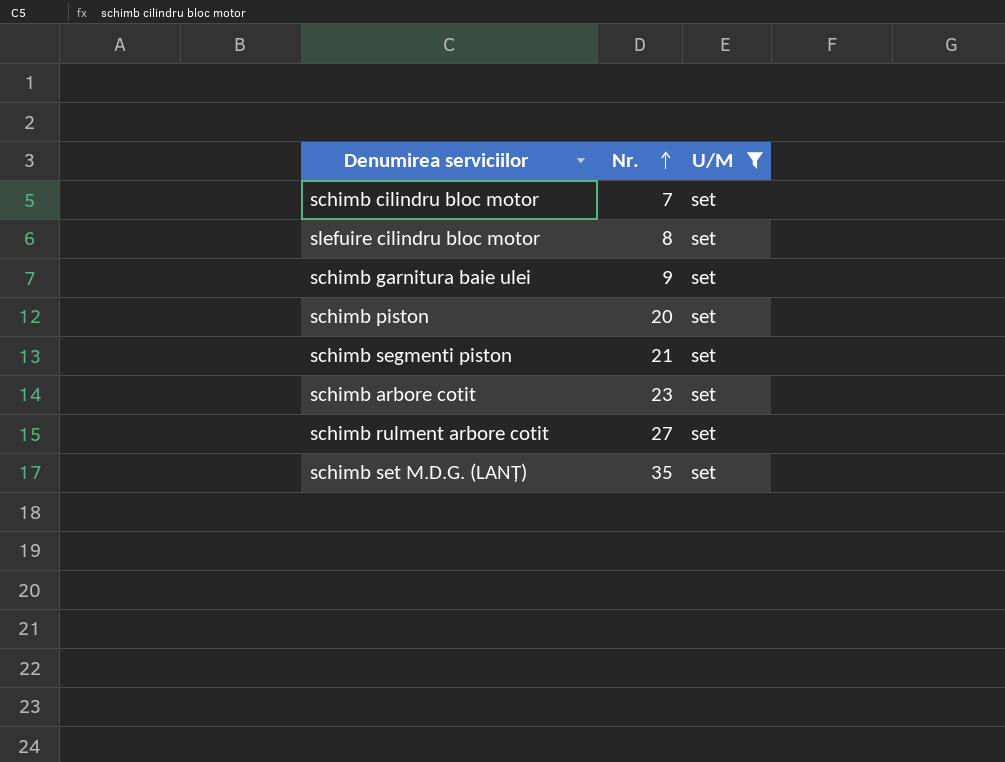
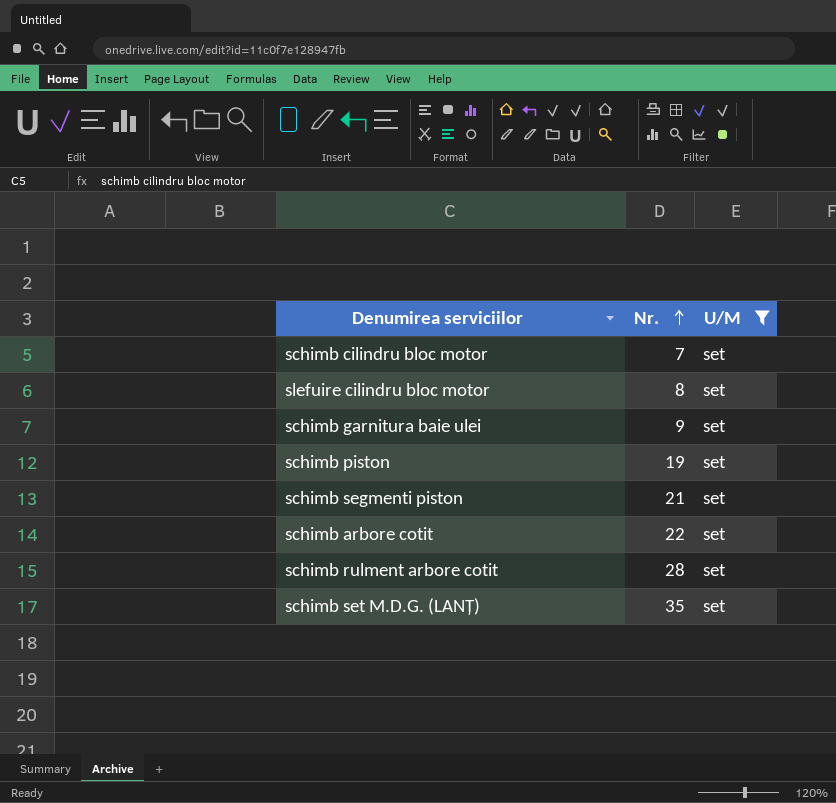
schimb piston | Nr.: 20 -> 19
schimb arbore cotit | Nr.: 23 -> 22
schimb rulment arbore cotit | Nr.: 27 -> 28

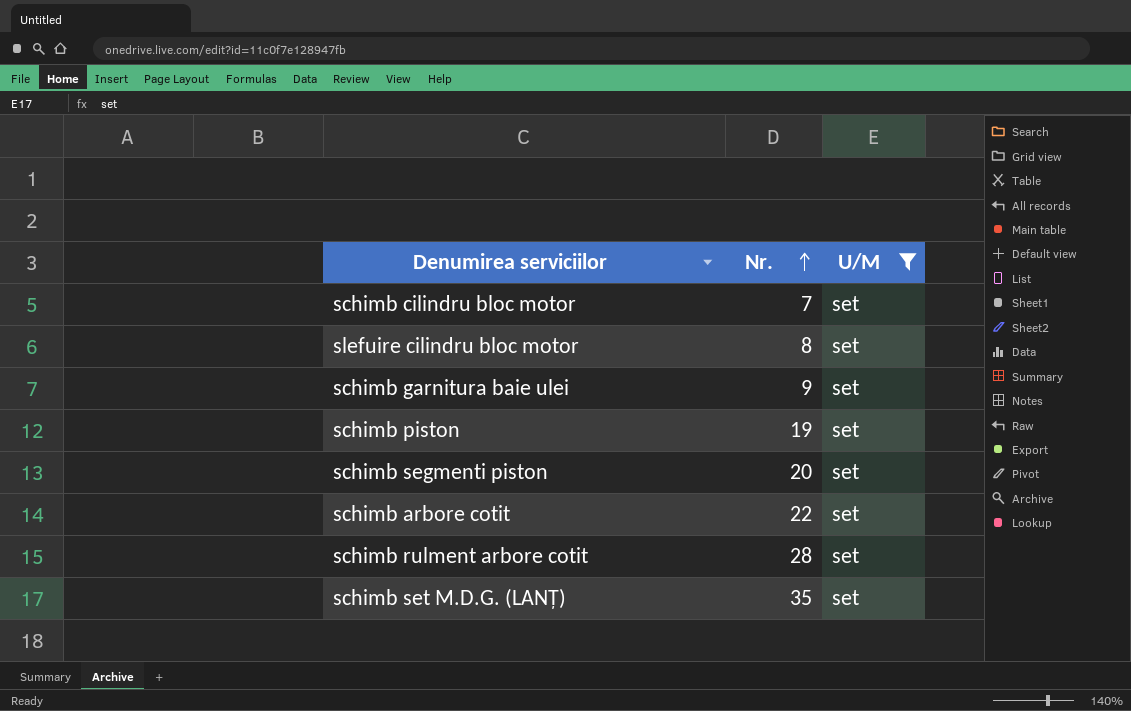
schimb segmenti piston | Nr.: 21 -> 20

